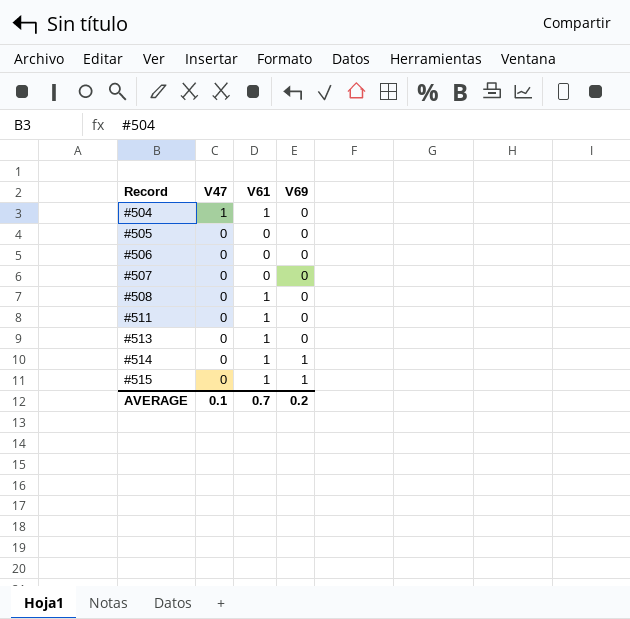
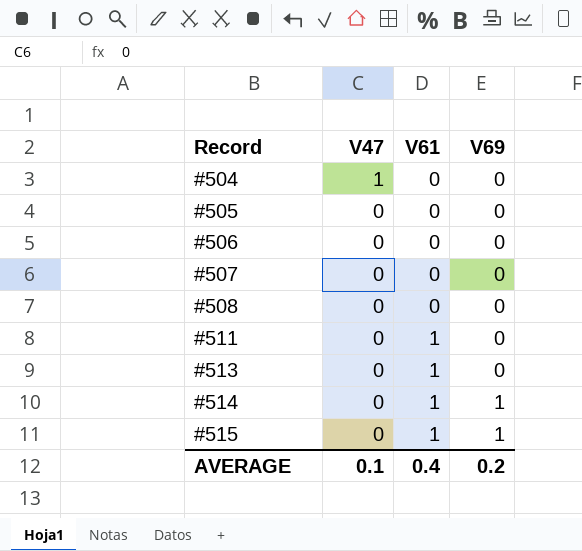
#504 | V61: 1 -> 0
#508 | V61: 1 -> 0
AVERAGE | V61: 0.7 -> 0.4

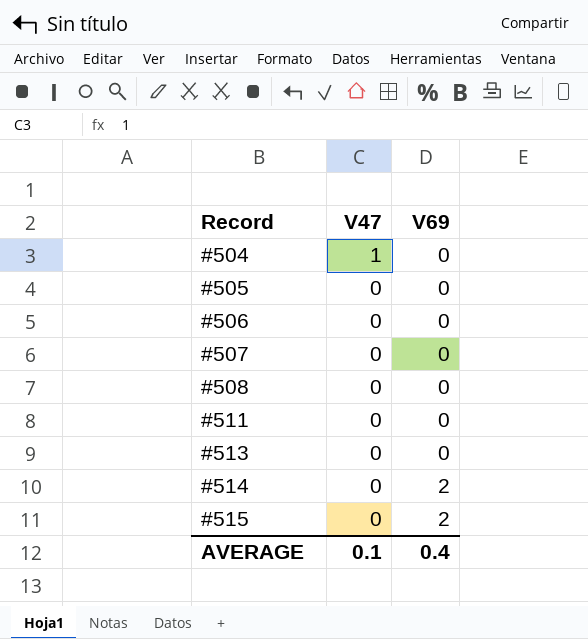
column V61 | position: 3 -> none
#514 | V69: 1 -> 2
#515 | V69: 1 -> 2
AVERAGE | V69: 0.2 -> 0.4

